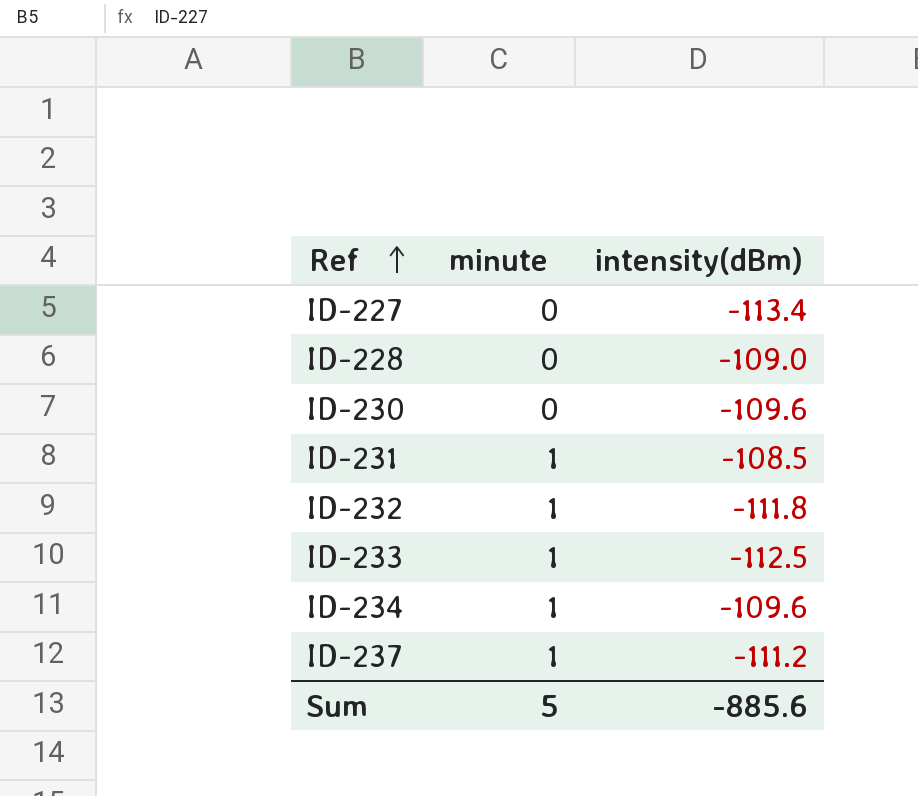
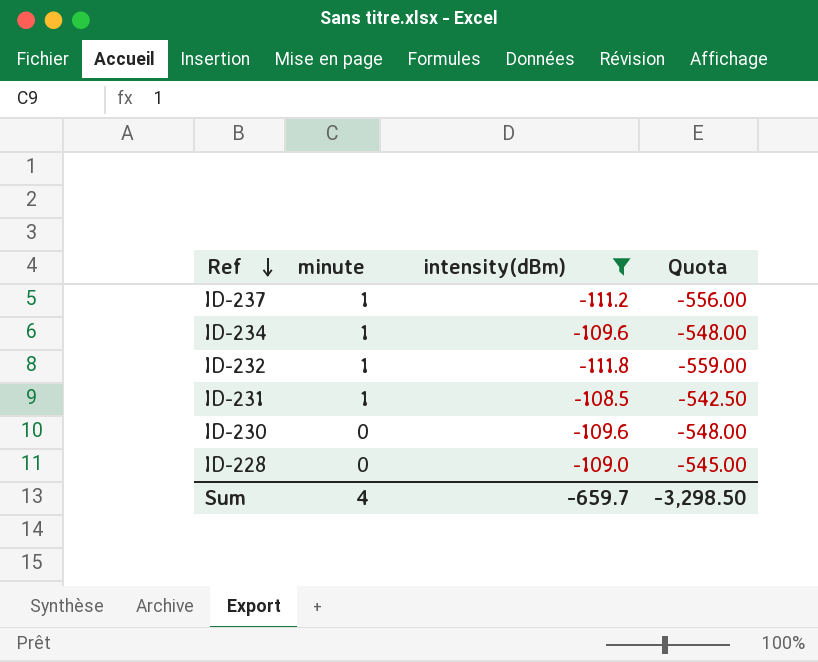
filter: none -> intensity(dBm) >= -111.8
row order: Ref ascending -> Ref descending
column Quota | formula: none -> [intensity(dBm)] * 5
Sum | minute: 5 -> 4
Sum | intensity(dBm): -885.6 -> -659.7

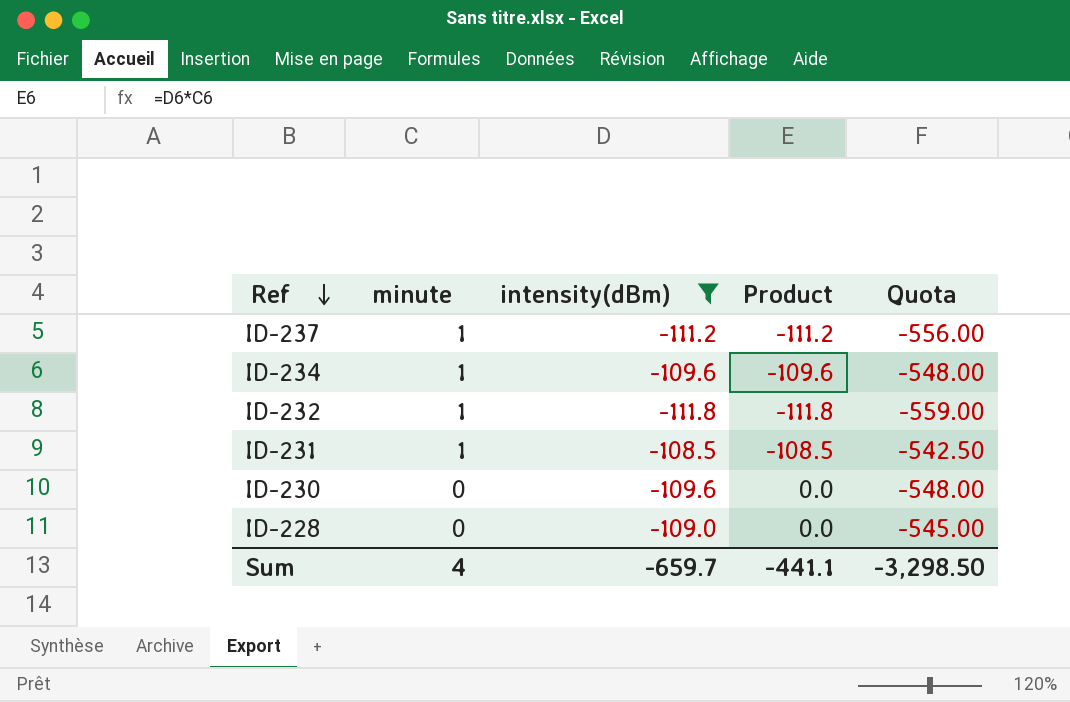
column Product | formula: none -> [minute] * [intensity(dBm)]

